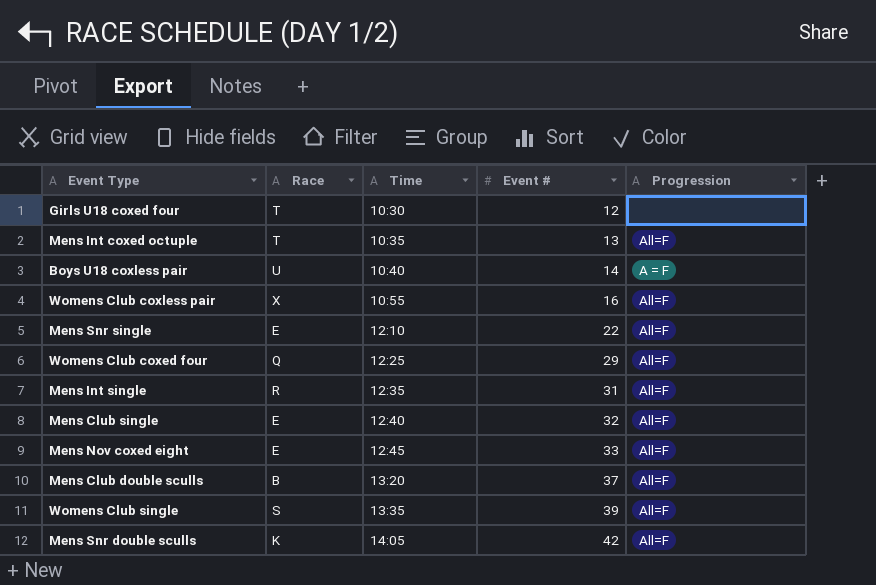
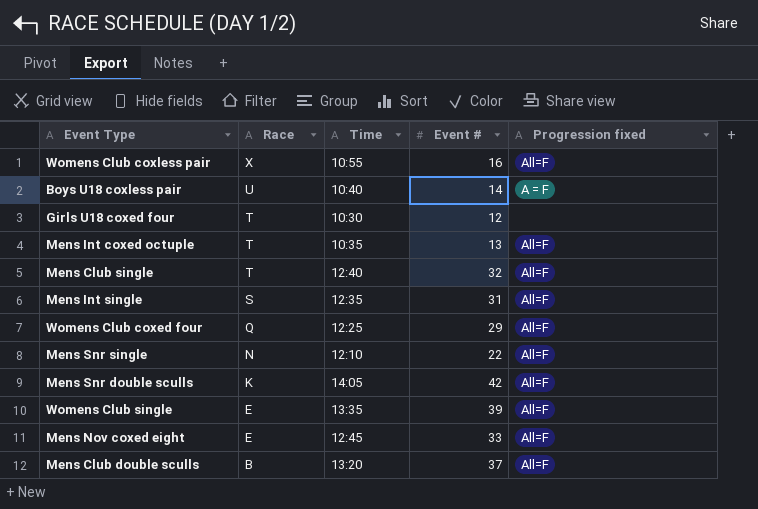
row order: Time ascending -> Race descending
column name: Progression -> Progression fixed
Mens Club single | Race: E -> T
Mens Int single | Race: R -> S
Mens Snr single | Race: E -> N
Womens Club single | Race: S -> E

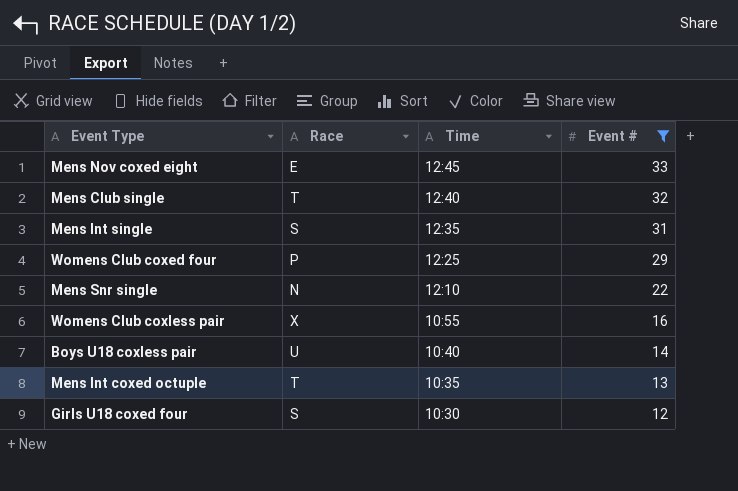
filter: none -> Event # <= 33
row order: Race descending -> Time descending
column Progression fixed | position: 5 -> none
Womens Club coxed four | Race: Q -> P
Girls U18 coxed four | Race: T -> S

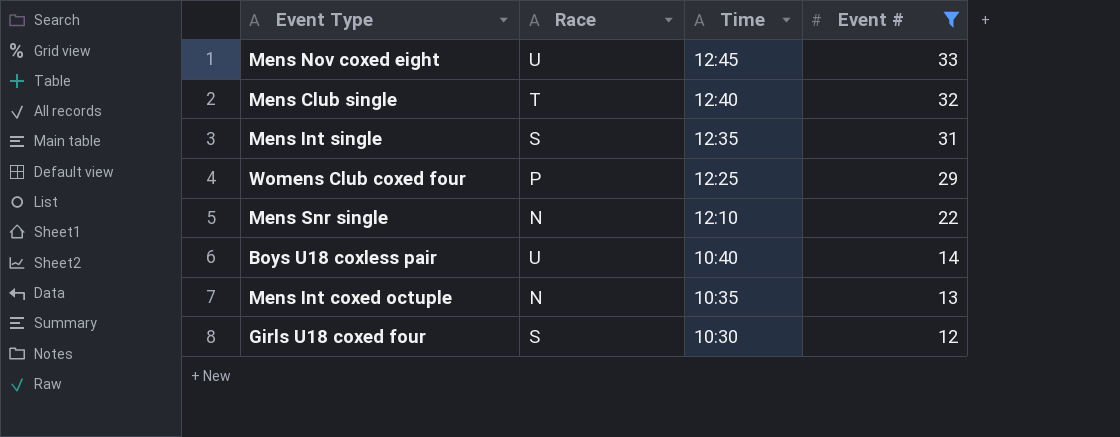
row Womens Club coxless pair: X | 10:55 | 16 -> none
Mens Nov coxed eight | Race: E -> U
Mens Int coxed octuple | Race: T -> N

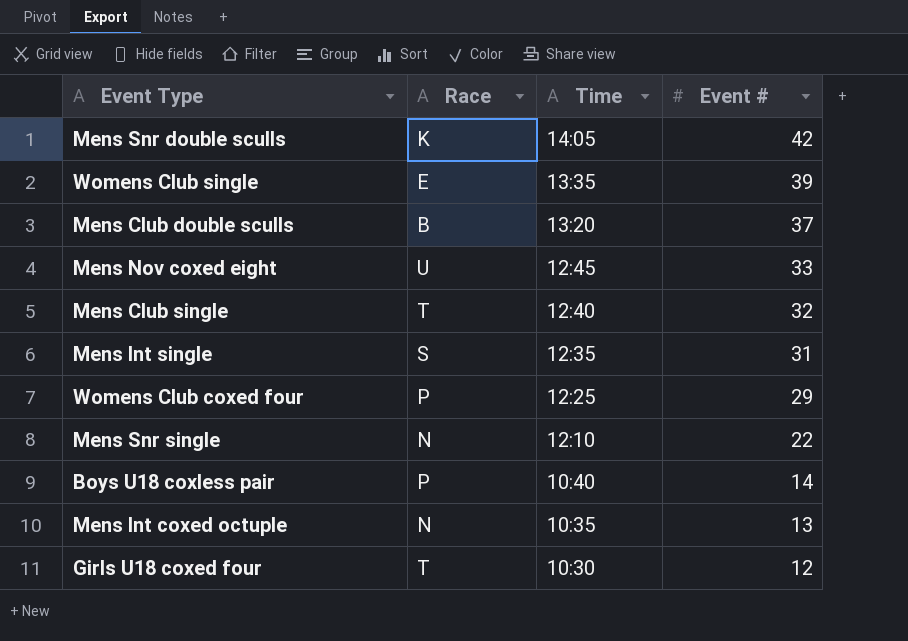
filter: Event # <= 33 -> none
Boys U18 coxless pair | Race: U -> P
Girls U18 coxed four | Race: S -> T

